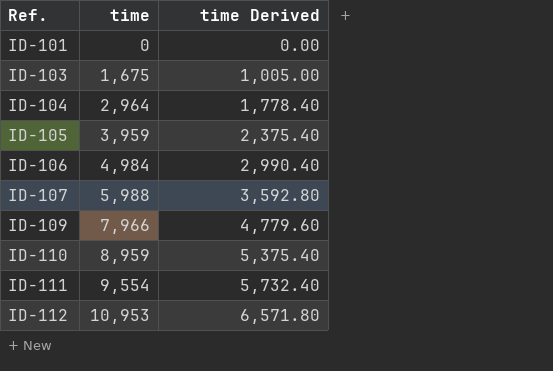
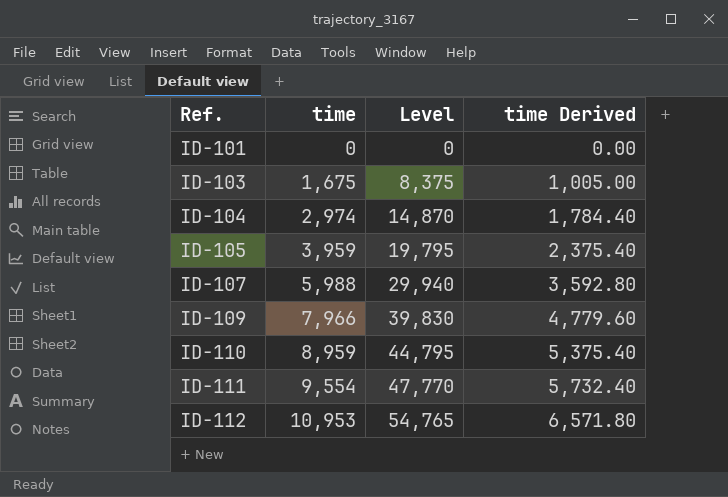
column Level | formula: none -> [time] * 5
row ID-106: 4,984 | 2,990.40 -> none
ID-104 | time: 2,964 -> 2,974
ID-104 | time Derived: 1,778.40 -> 1,784.40

